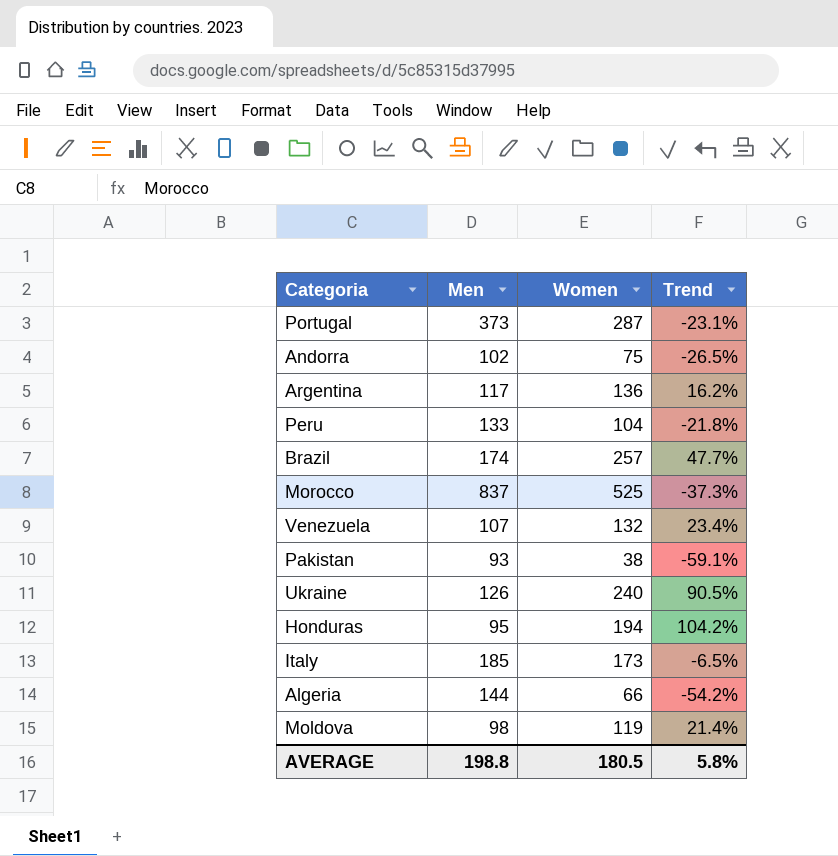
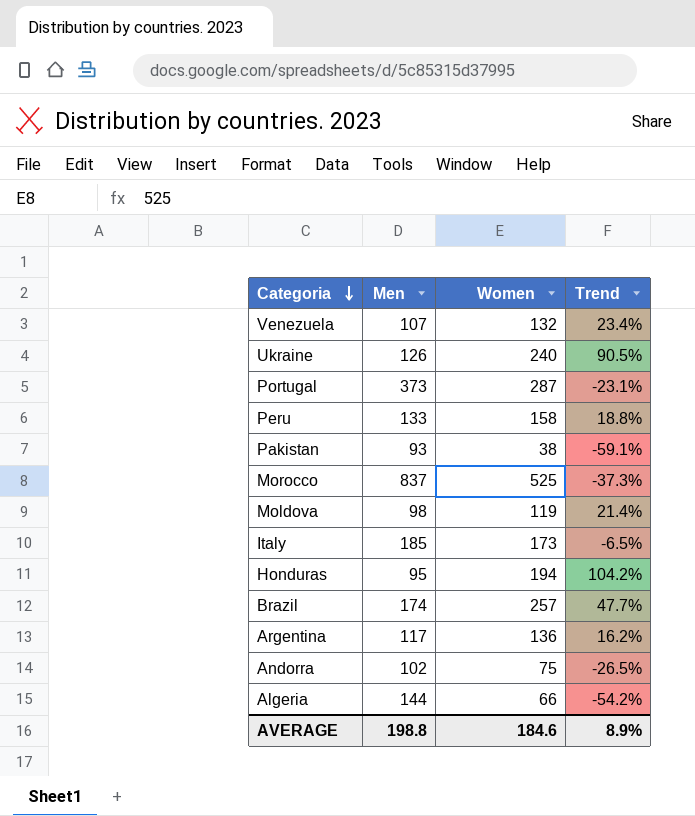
row order: none -> Categoria descending
Peru | Women: 104 -> 158
Peru | Trend: -21.8% -> 18.8%
AVERAGE | Women: 180.5 -> 184.6
AVERAGE | Trend: 5.8% -> 8.9%

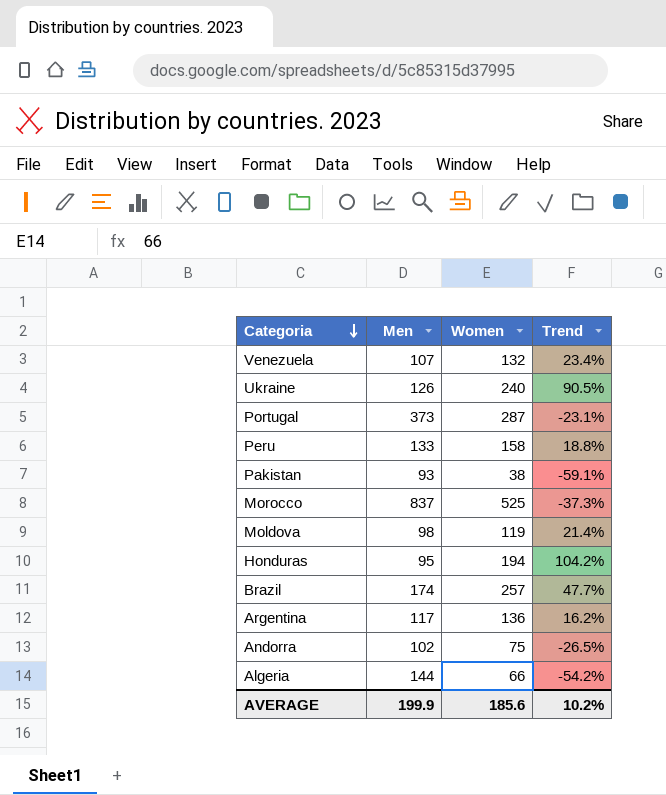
row Italy: 185 | 173 | -6.5% -> none
AVERAGE | Men: 198.8 -> 199.9
AVERAGE | Women: 184.6 -> 185.6
AVERAGE | Trend: 8.9% -> 10.2%

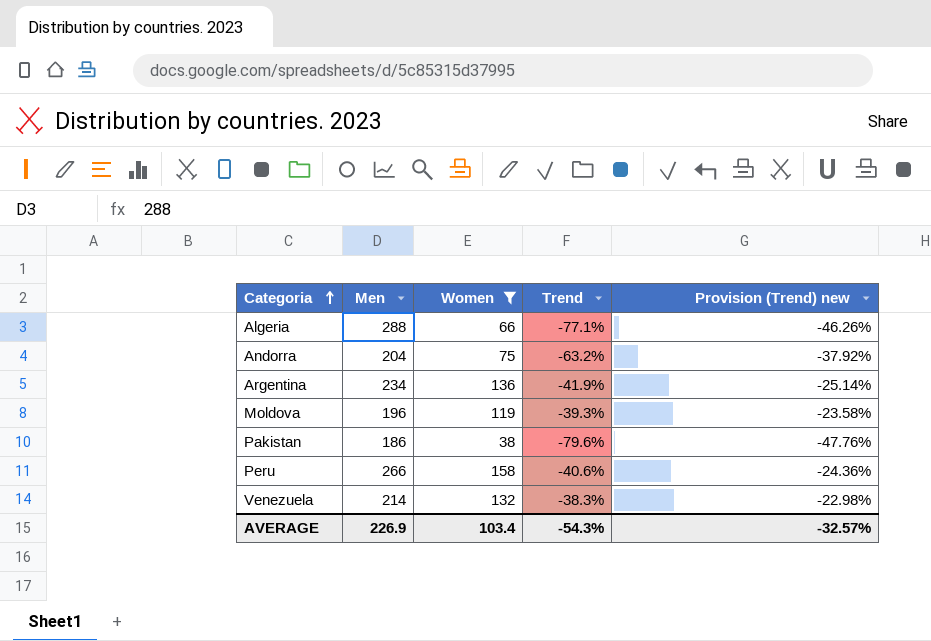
filter: none -> Women <= 158
row order: Categoria descending -> Categoria ascending
column Provision (Trend) new | formula: none -> [Trend] * 0.6
Algeria | Men: 144 -> 288
Algeria | Trend: -54.2% -> -77.1%
Andorra | Men: 102 -> 204
Andorra | Trend: -26.5% -> -63.2%
Argentina | Men: 117 -> 234
Argentina | Trend: 16.2% -> -41.9%
Moldova | Men: 98 -> 196
Moldova | Trend: 21.4% -> -39.3%
Pakistan | Men: 93 -> 186
Pakistan | Trend: -59.1% -> -79.6%
Peru | Men: 133 -> 266
Peru | Trend: 18.8% -> -40.6%
Venezuela | Men: 107 -> 214
Venezuela | Trend: 23.4% -> -38.3%
AVERAGE | Men: 199.9 -> 226.9
AVERAGE | Women: 185.6 -> 103.4
AVERAGE | Trend: 10.2% -> -54.3%

